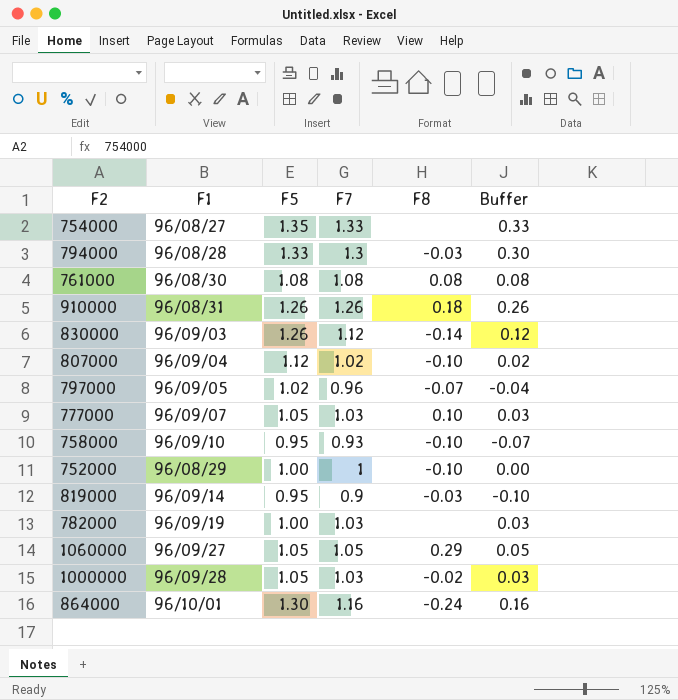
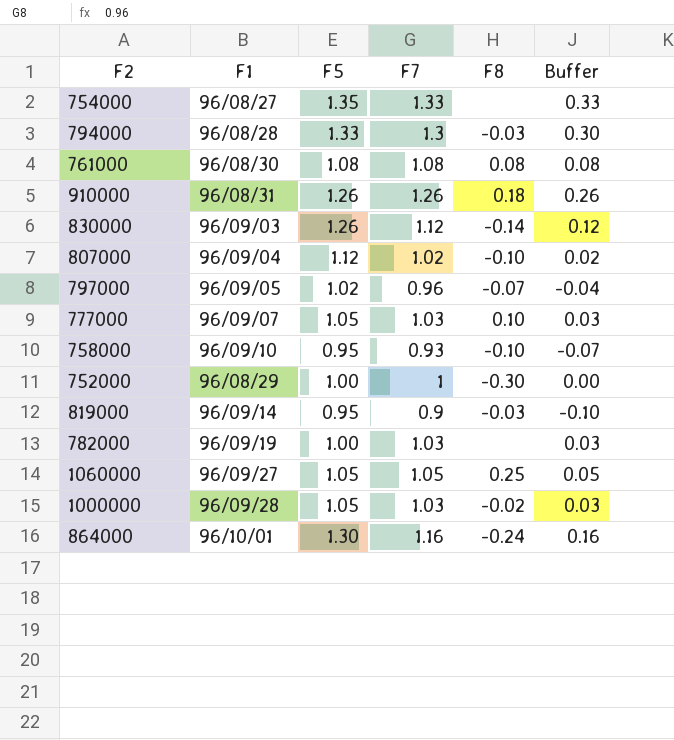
752000 | F8: -0.10 -> -0.30
1060000 | F8: 0.29 -> 0.25

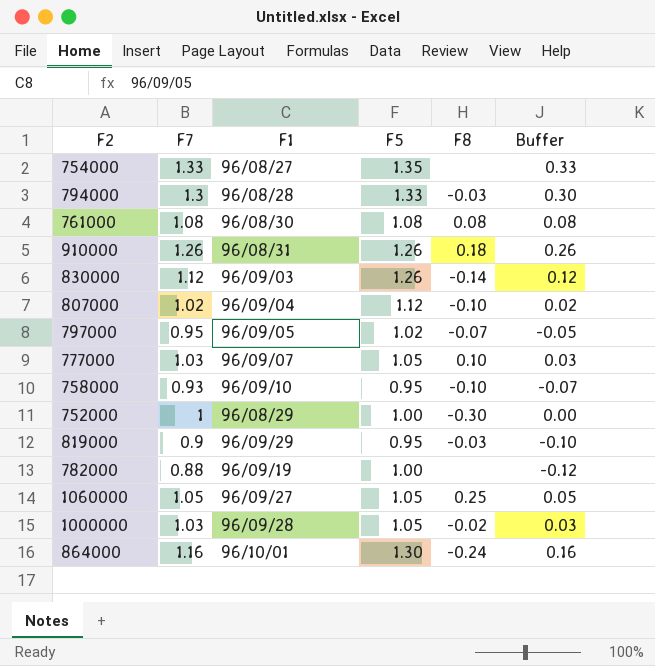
column F7 | position: 4 -> 2
797000 | F7: 0.96 -> 0.95
797000 | Buffer: -0.04 -> -0.05
819000 | F1: 96/09/14 -> 96/09/29
782000 | F7: 1.03 -> 0.88
782000 | Buffer: 0.03 -> -0.12

